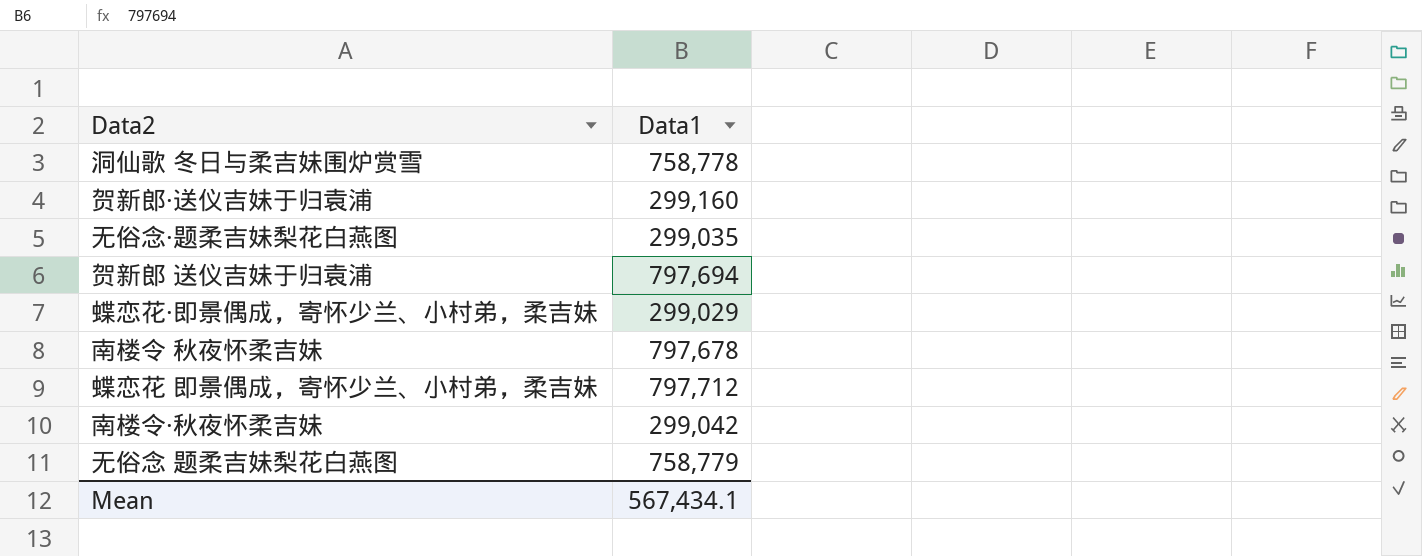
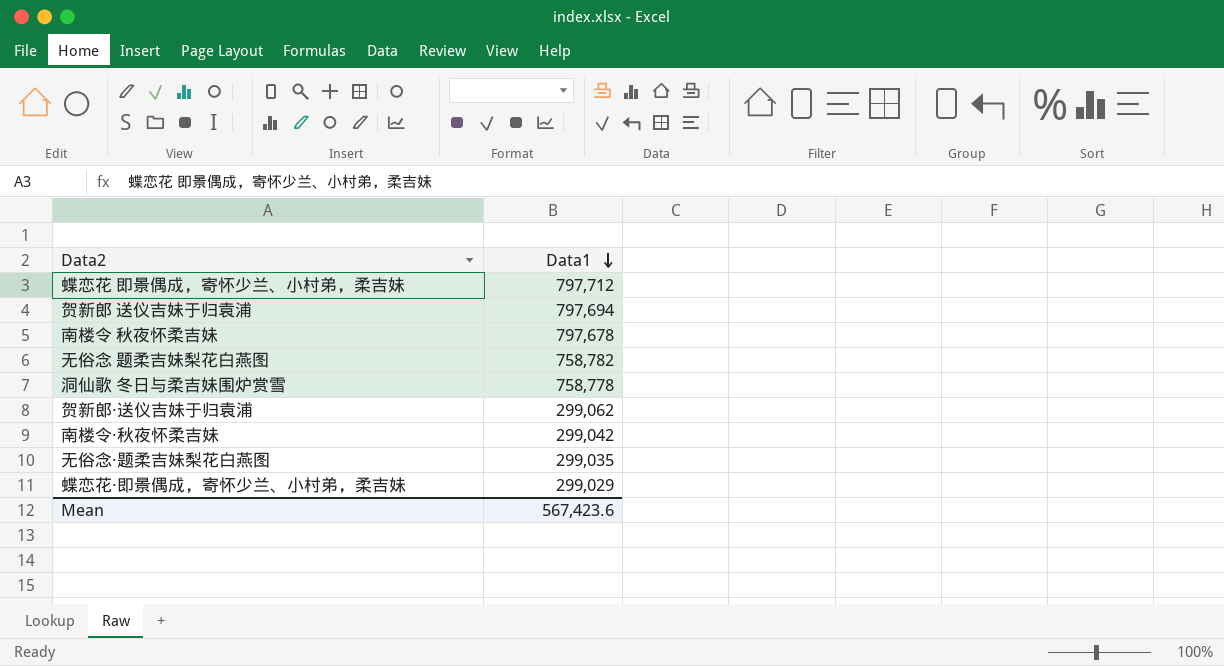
row order: none -> Data1 descending
无俗念 题柔吉妹梨花白燕图 | Data1: 758,779 -> 758,782
贺新郎·送仪吉妹于归袁浦 | Data1: 299,160 -> 299,062
Mean | Data1: 567,434.1 -> 567,423.6

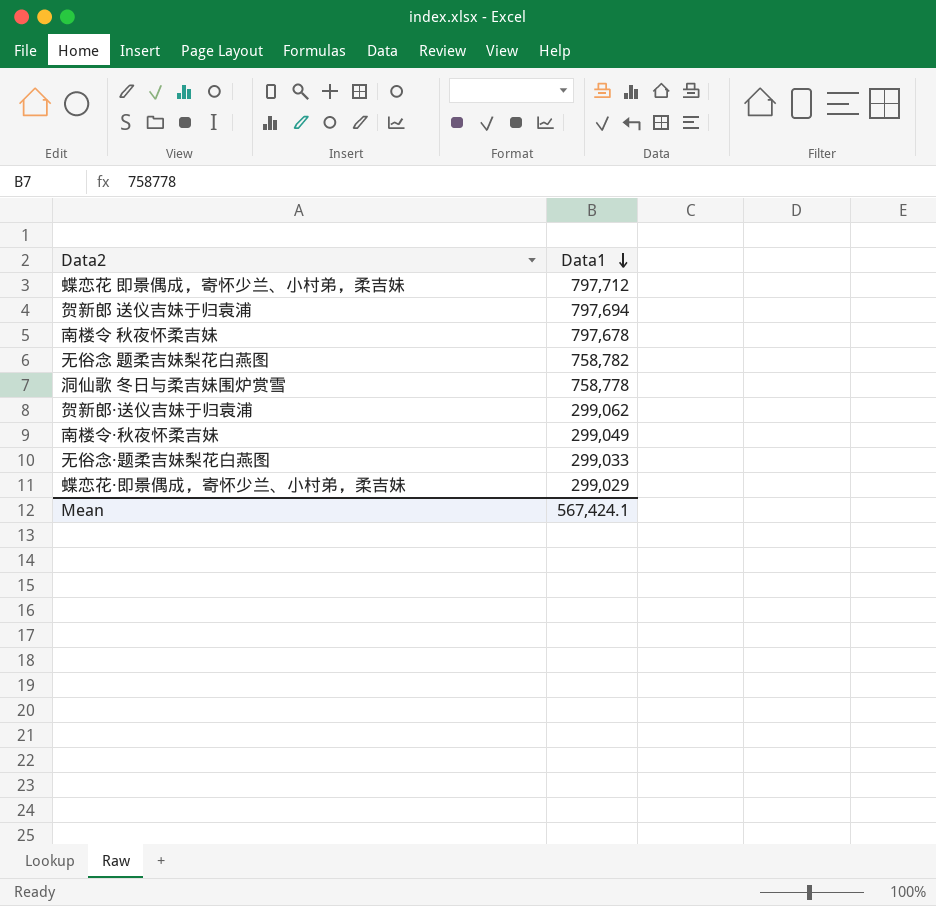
南楼令·秋夜怀柔吉妹 | Data1: 299,042 -> 299,049
无俗念·题柔吉妹梨花白燕图 | Data1: 299,035 -> 299,033
Mean | Data1: 567,423.6 -> 567,424.1

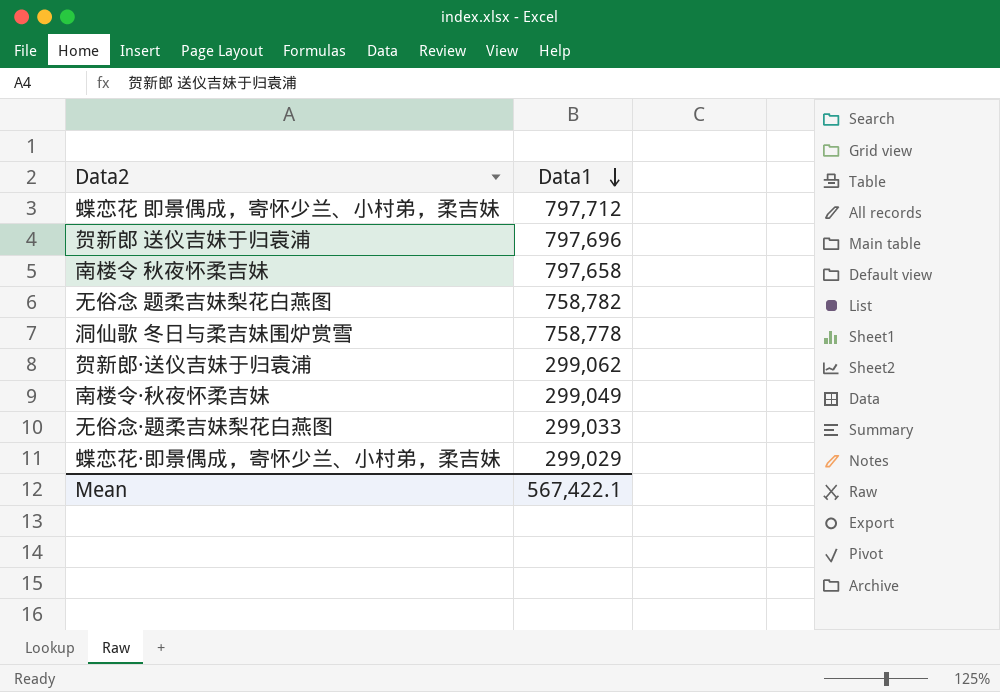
贺新郎 送仪吉妹于归袁浦 | Data1: 797,694 -> 797,696
南楼令 秋夜怀柔吉妹 | Data1: 797,678 -> 797,658
Mean | Data1: 567,424.1 -> 567,422.1

